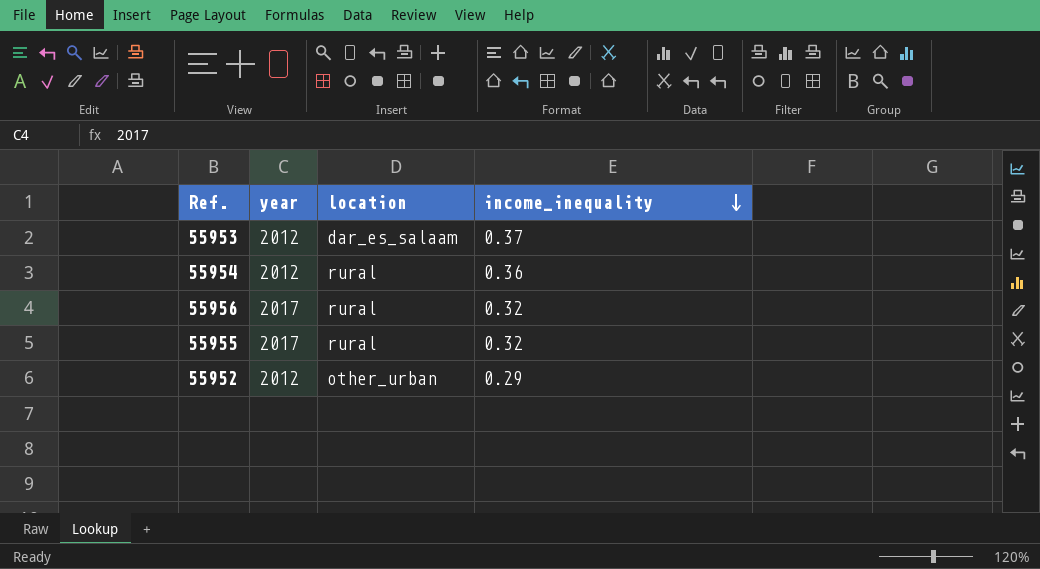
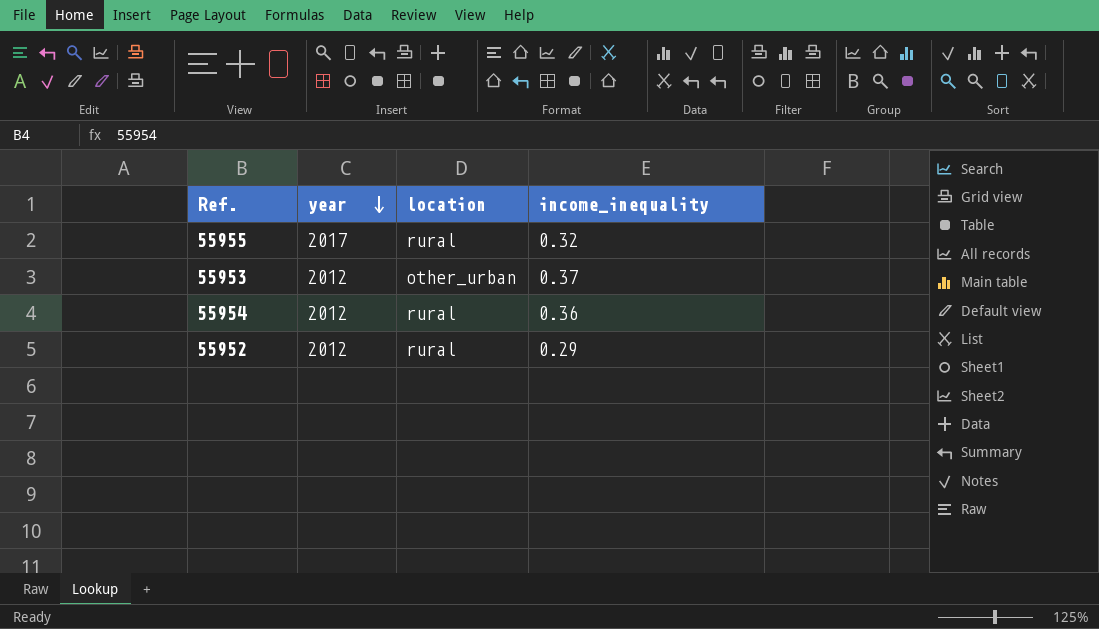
row order: income_inequality descending -> year descending
row 55956: 2017 | rural | 0.32 -> none
55953 | location: dar_es_salaam -> other_urban
55952 | location: other_urban -> rural

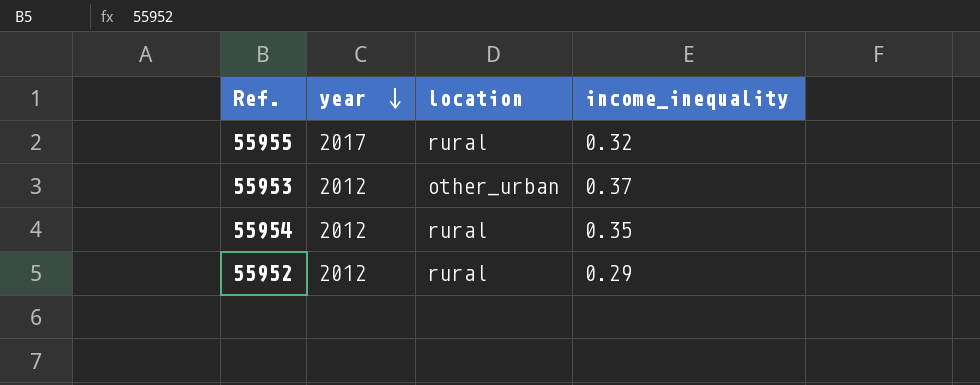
55954 | income_inequality: 0.36 -> 0.35

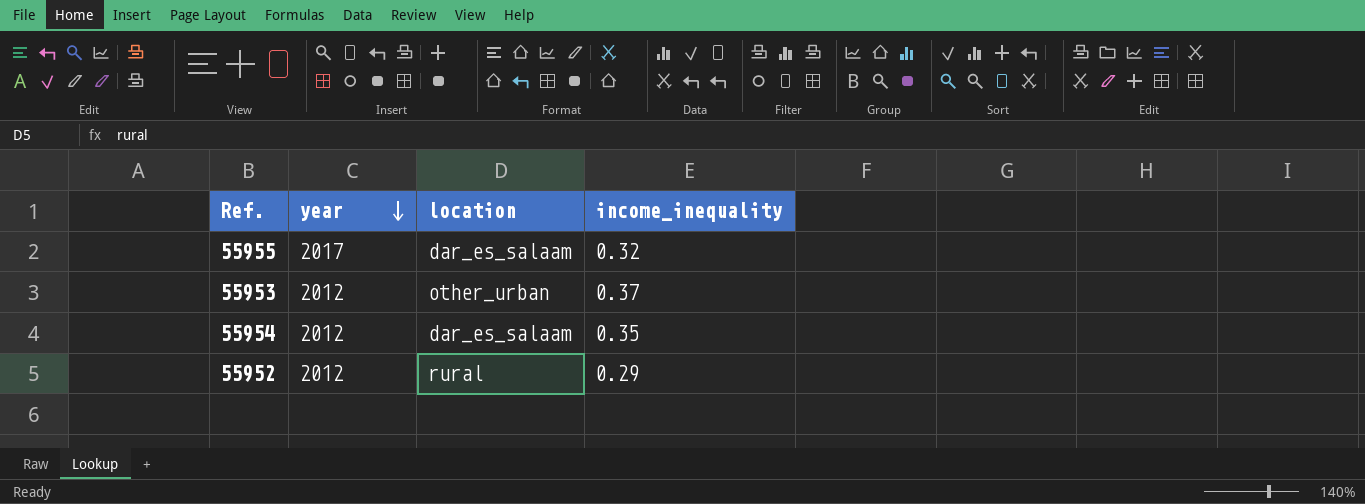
55955 | location: rural -> dar_es_salaam
55954 | location: rural -> dar_es_salaam

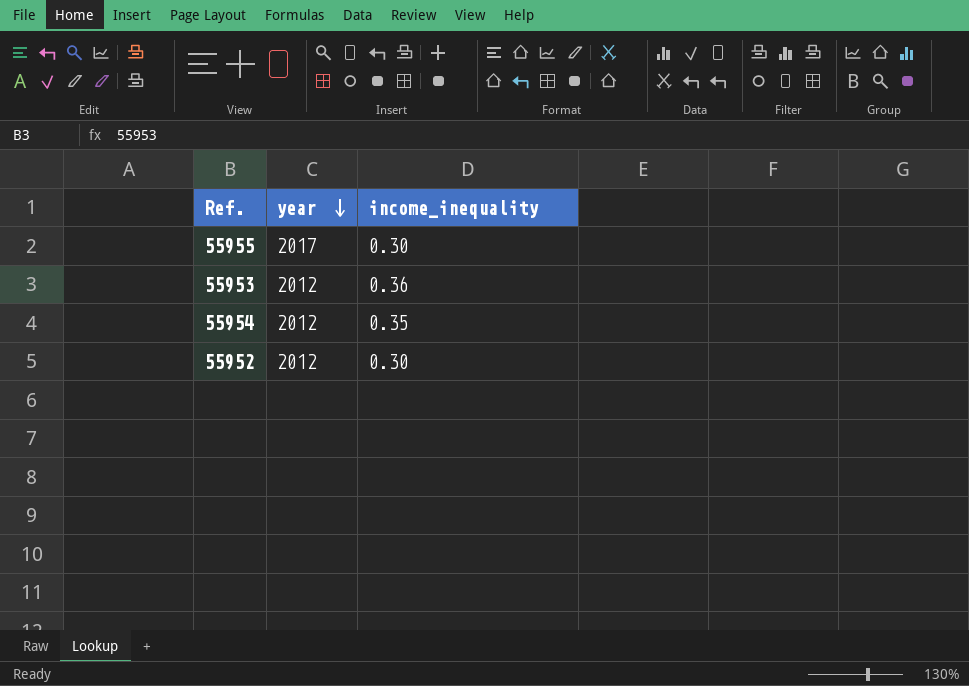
column location | position: 3 -> none
55955 | income_inequality: 0.32 -> 0.30
55953 | income_inequality: 0.37 -> 0.36
55952 | income_inequality: 0.29 -> 0.30

